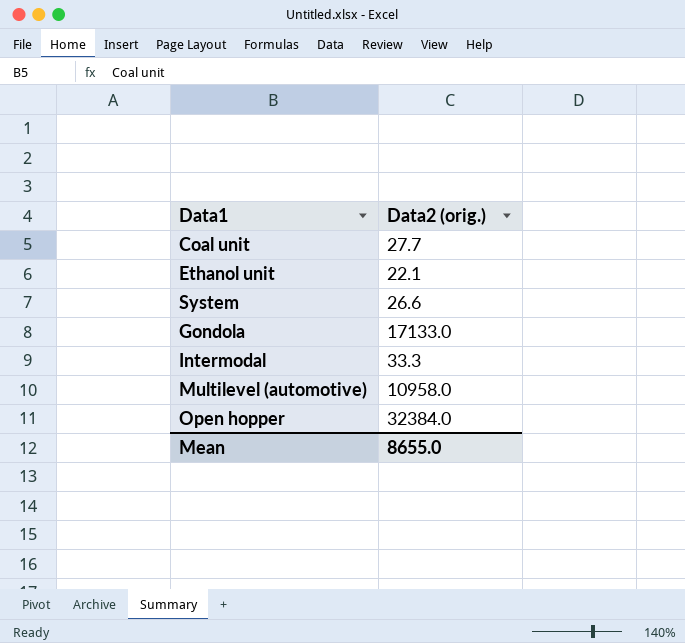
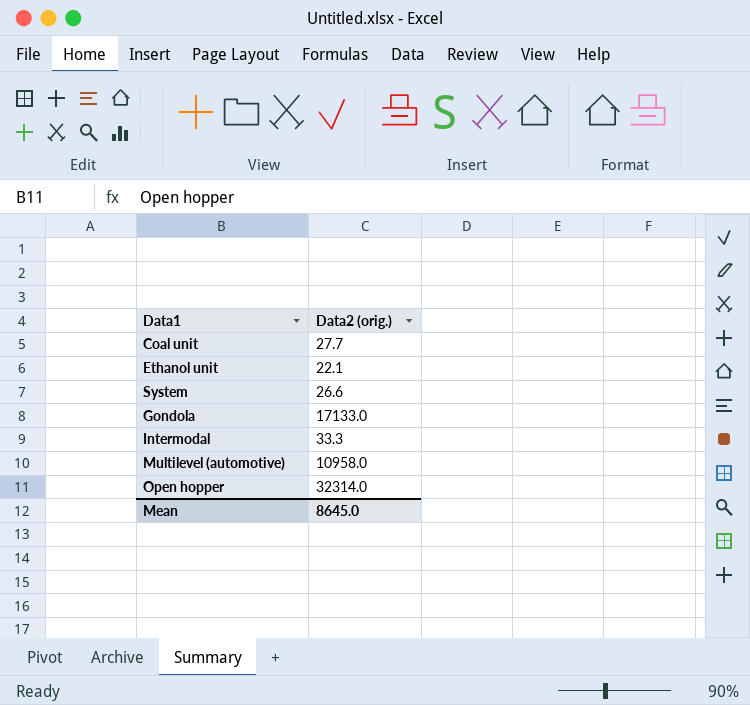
Open hopper | Data2 (orig.): 32384.0 -> 32314.0
Mean | Data2 (orig.): 8655.0 -> 8645.0

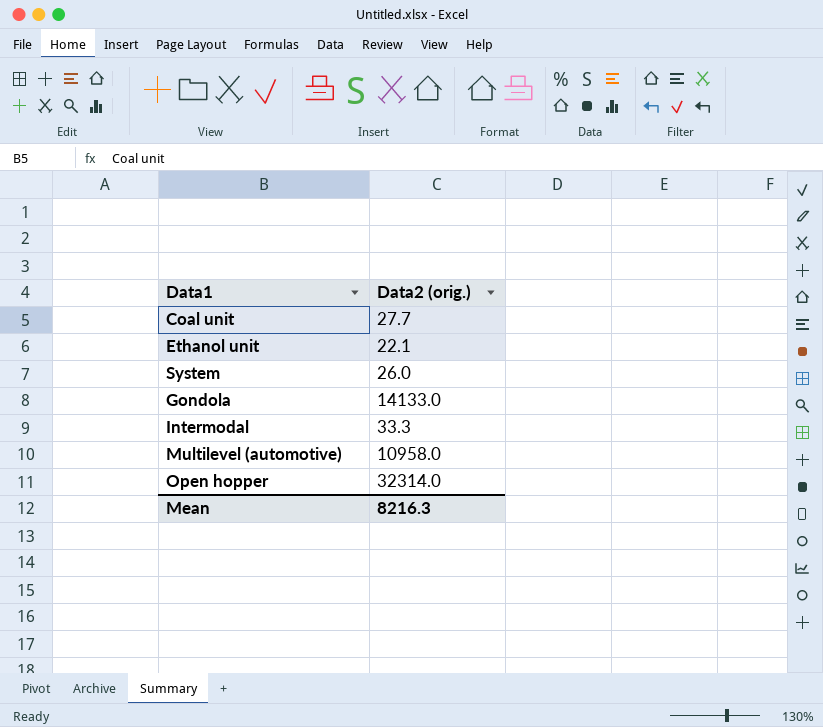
System | Data2 (orig.): 26.6 -> 26.0
Gondola | Data2 (orig.): 17133.0 -> 14133.0
Mean | Data2 (orig.): 8645.0 -> 8216.3

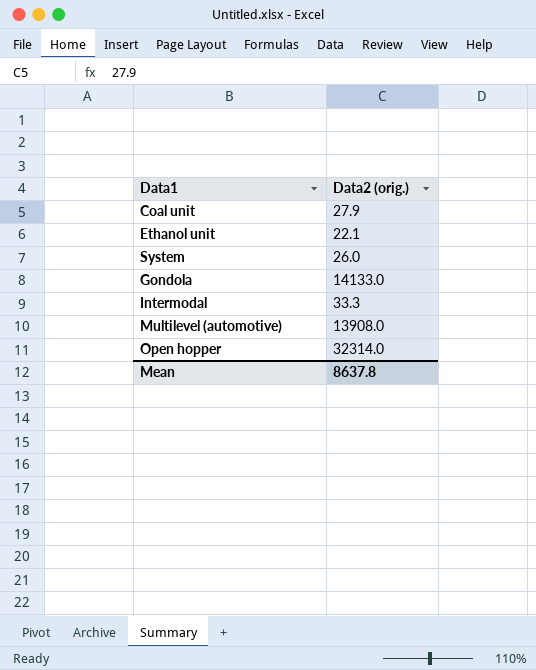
Coal unit | Data2 (orig.): 27.7 -> 27.9
Multilevel (automotive) | Data2 (orig.): 10958.0 -> 13908.0
Mean | Data2 (orig.): 8216.3 -> 8637.8

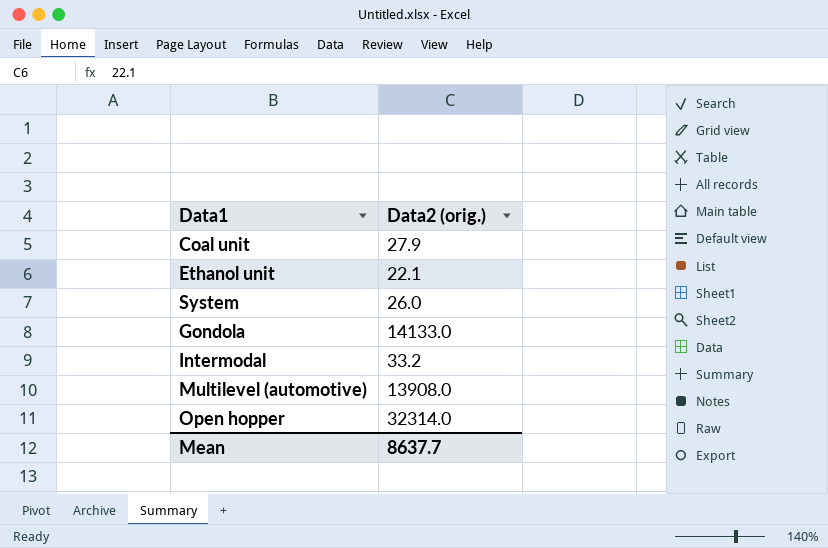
Intermodal | Data2 (orig.): 33.3 -> 33.2
Mean | Data2 (orig.): 8637.8 -> 8637.7

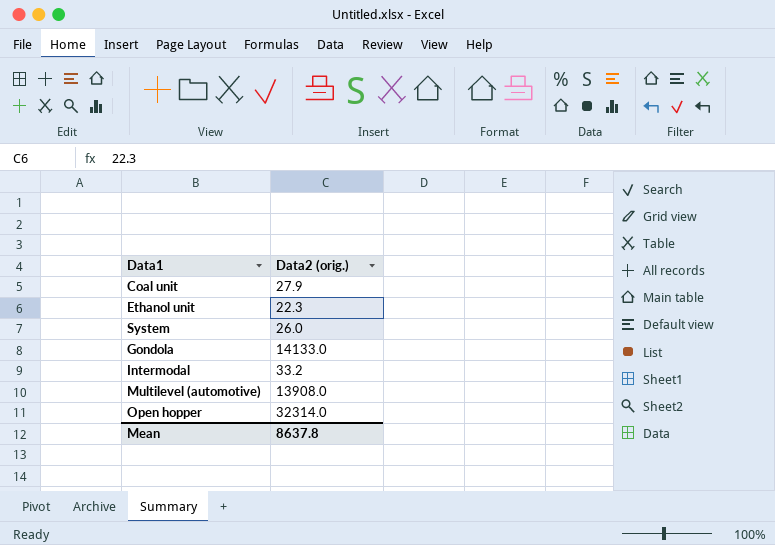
Ethanol unit | Data2 (orig.): 22.1 -> 22.3
Mean | Data2 (orig.): 8637.7 -> 8637.8

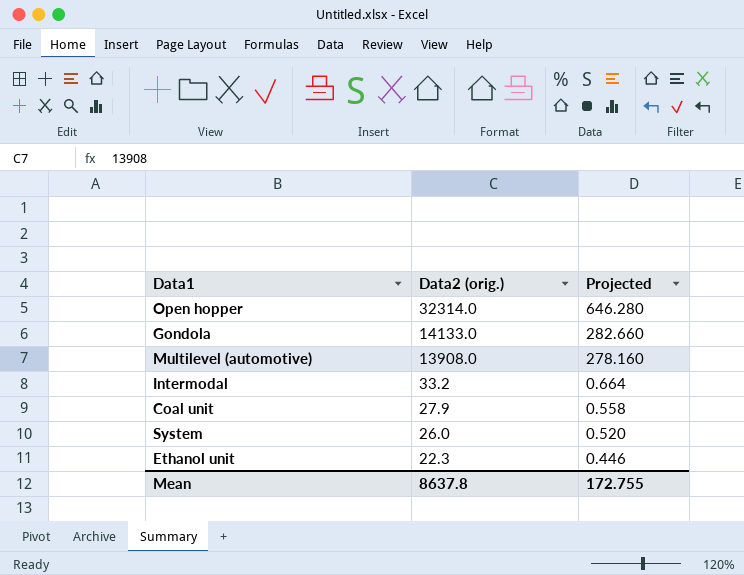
row order: none -> Data2 (orig.) descending
column Projected | formula: none -> [Data2 (orig.)] * 0.02

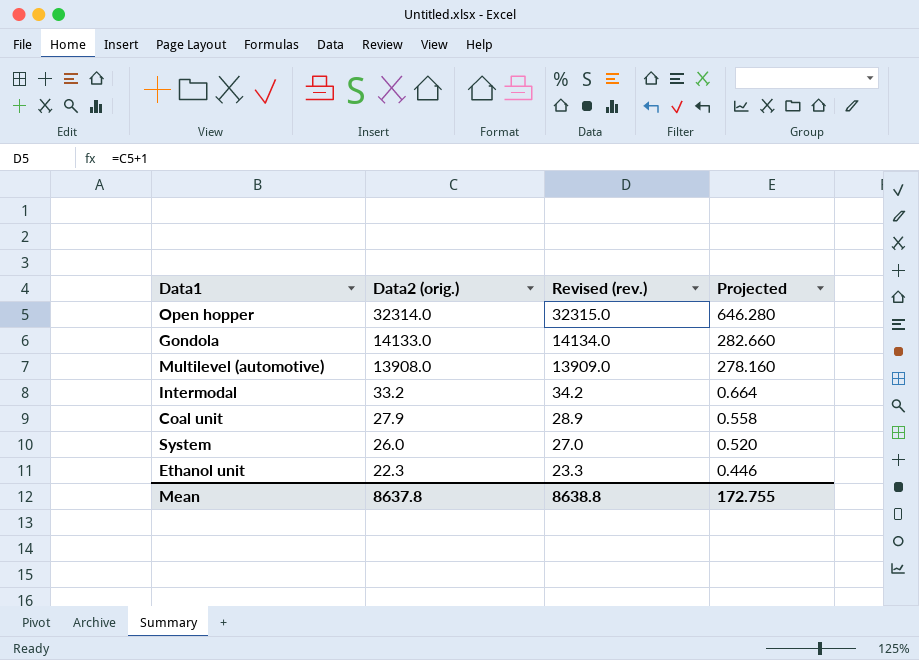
column Revised (rev.) | formula: none -> [Data2 (orig.)] + 1

